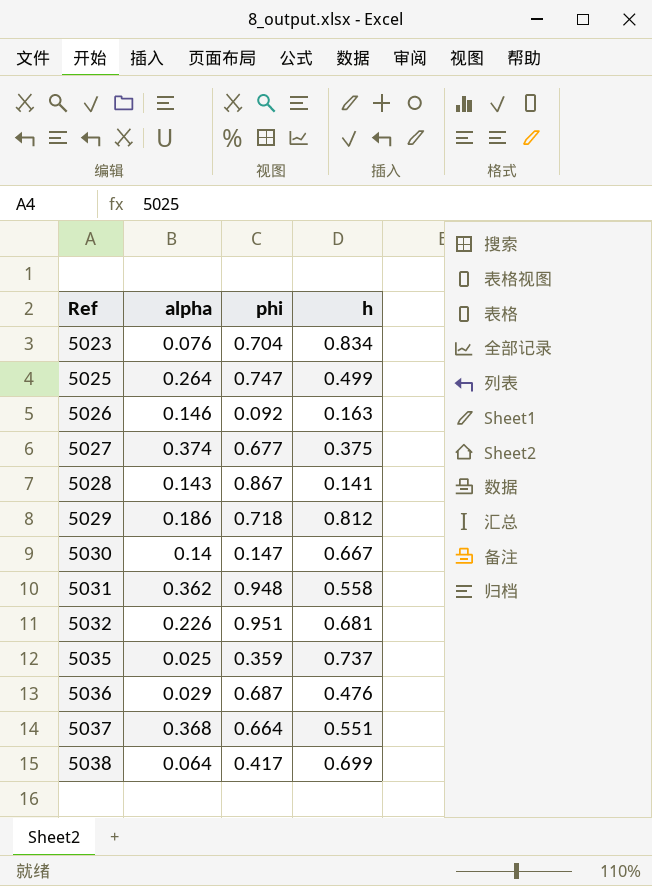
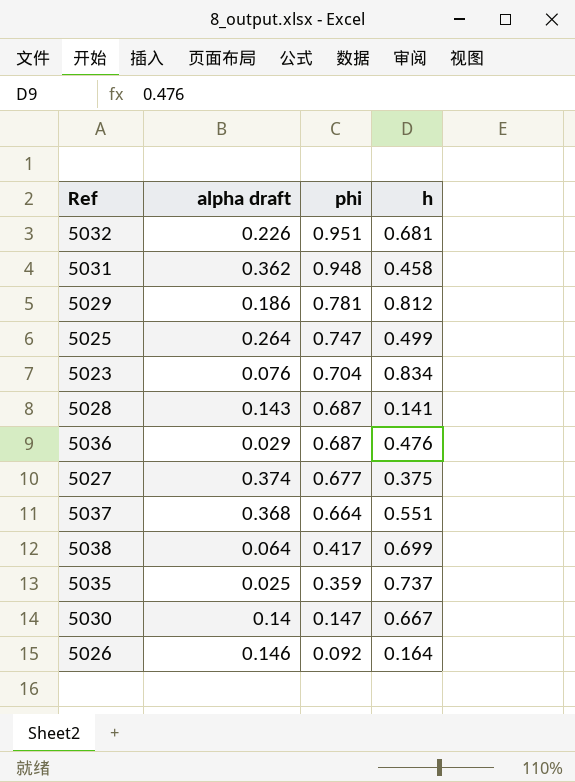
row order: Ref ascending -> phi descending
column name: alpha -> alpha draft
5031 | h: 0.558 -> 0.458
5029 | phi: 0.718 -> 0.781
5028 | phi: 0.867 -> 0.687
5026 | h: 0.163 -> 0.164

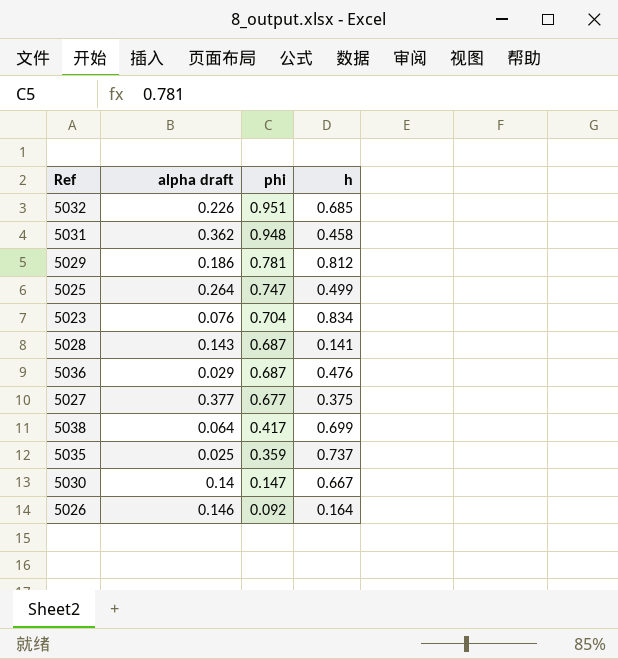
row 5037: 0.368 | 0.664 | 0.551 -> none
5032 | h: 0.681 -> 0.685
5027 | alpha draft: 0.374 -> 0.377

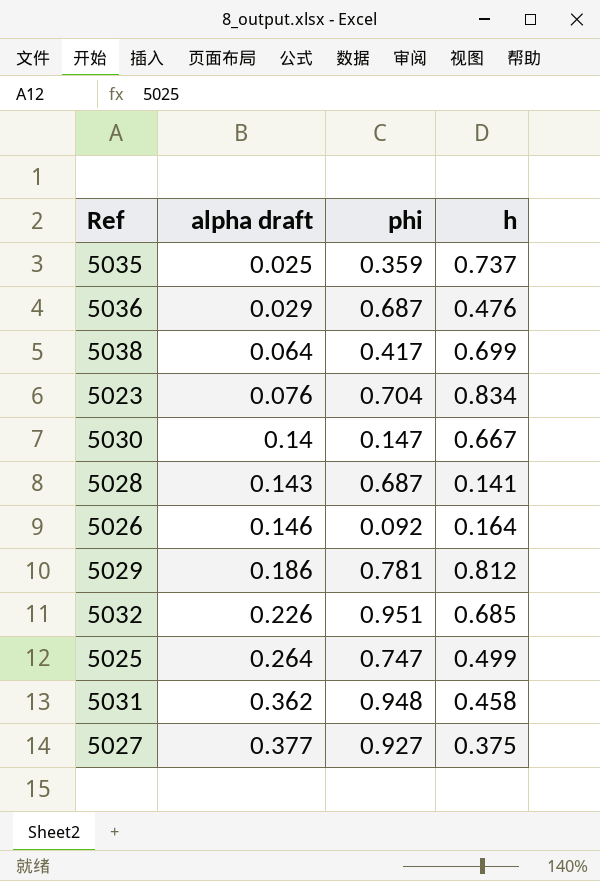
row order: phi descending -> alpha draft ascending
5027 | phi: 0.677 -> 0.927

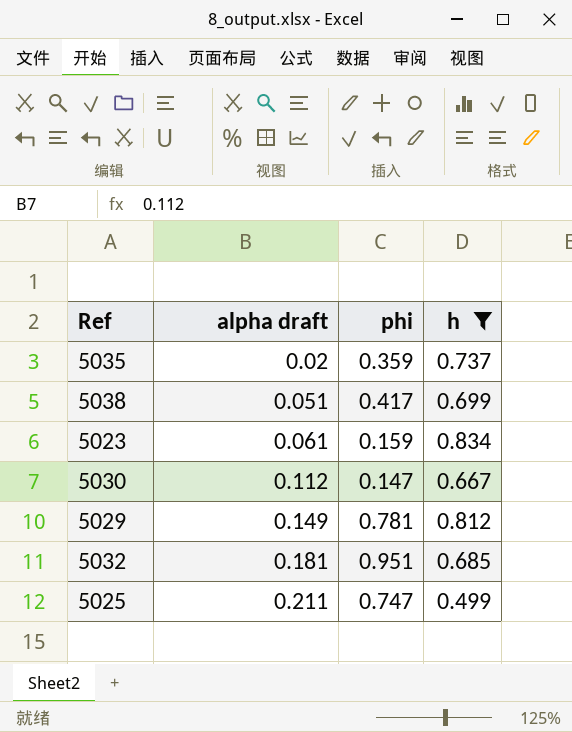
filter: none -> h >= 0.499
5035 | alpha draft: 0.025 -> 0.02
5038 | alpha draft: 0.064 -> 0.051
5023 | alpha draft: 0.076 -> 0.061
5023 | phi: 0.704 -> 0.159
5030 | alpha draft: 0.14 -> 0.112
5029 | alpha draft: 0.186 -> 0.149
5032 | alpha draft: 0.226 -> 0.181
5025 | alpha draft: 0.264 -> 0.211

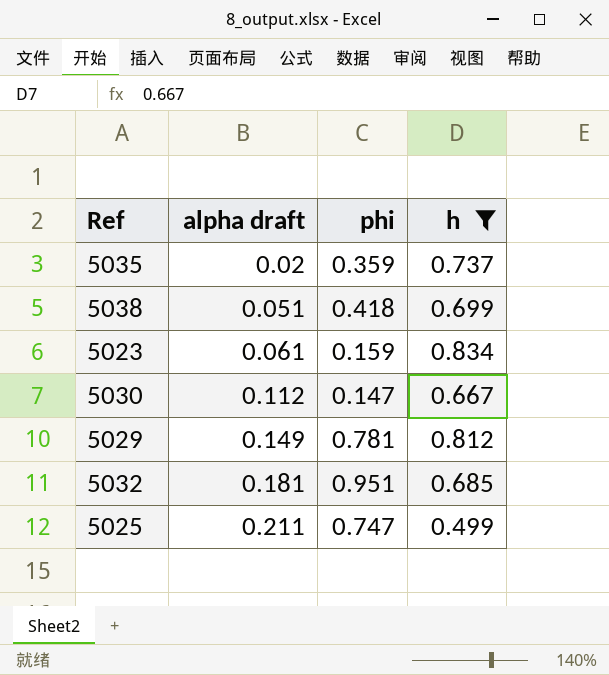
5038 | phi: 0.417 -> 0.418

